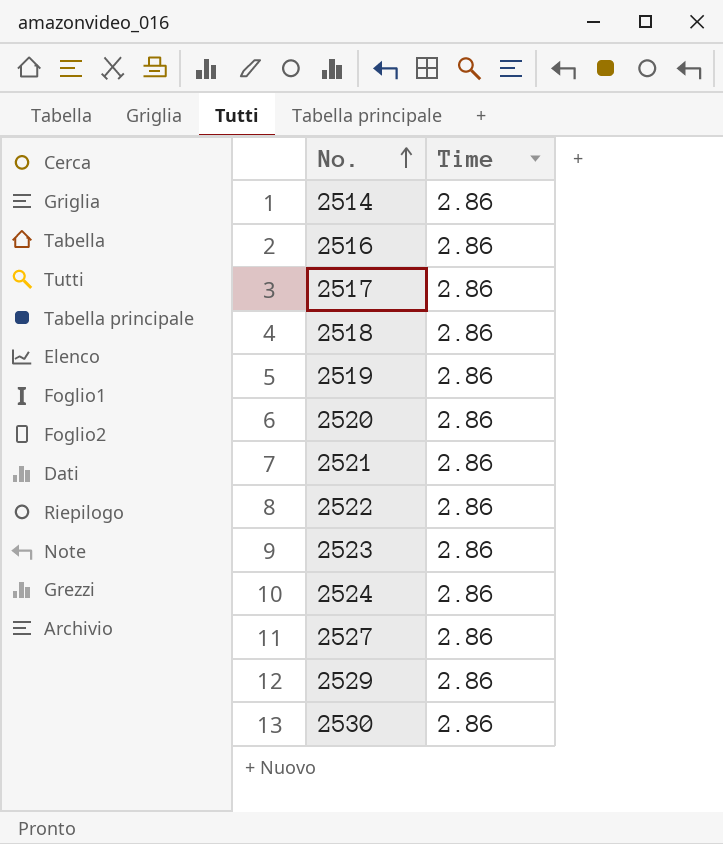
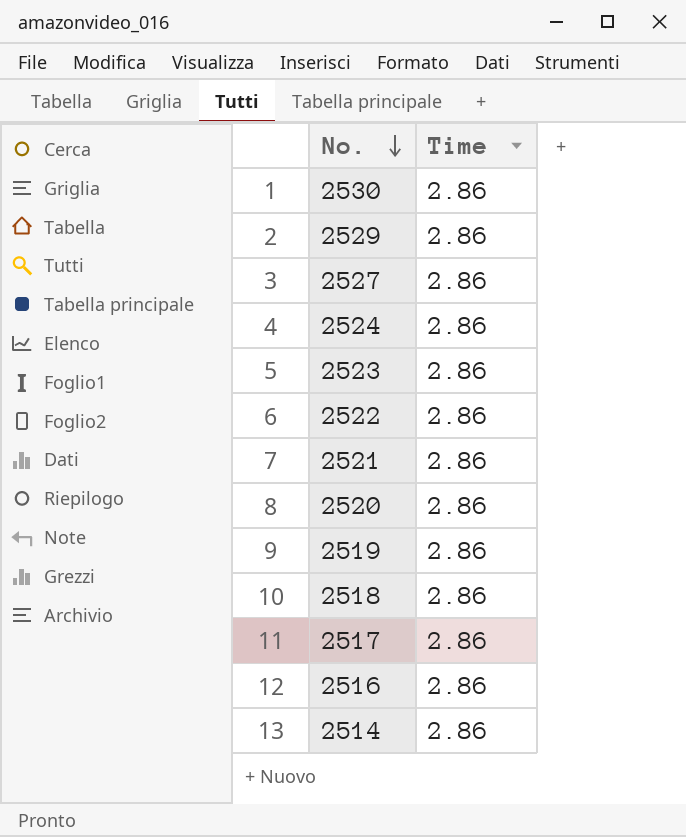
row order: No. ascending -> No. descending

